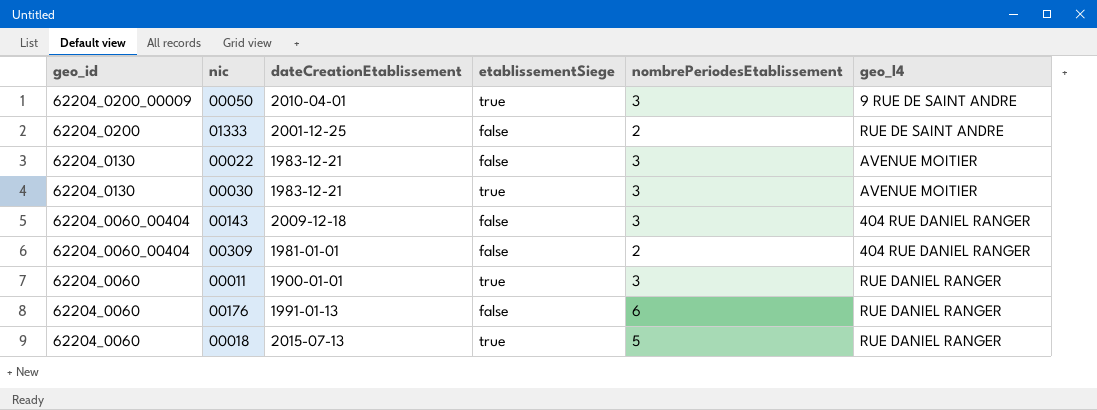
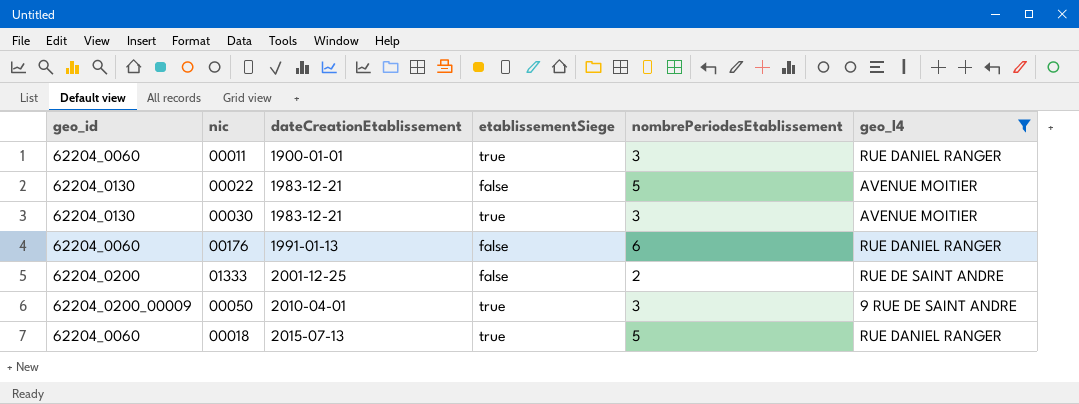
filter: none -> geo_l4 != 404 RUE DANIEL RANGER
row order: geo_id descending -> dateCreationEtablissement ascending
00022 | nombrePeriodesEtablissement: 3 -> 5

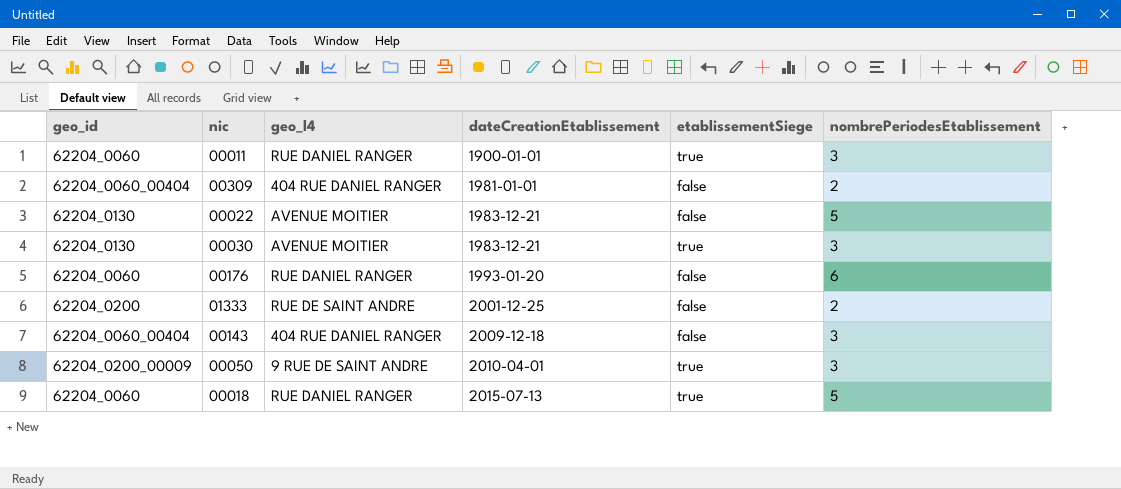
filter: geo_l4 != 404 RUE DANIEL RANGER -> none
column geo_l4 | position: 6 -> 3
00176 | dateCreationEtablissement: 1991-01-13 -> 1993-01-20

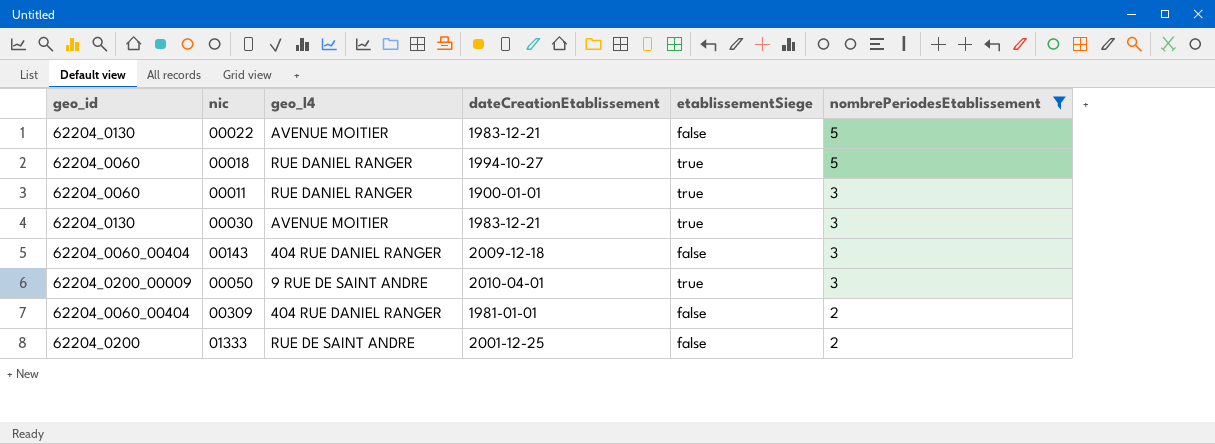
filter: none -> nombrePeriodesEtablissement != 6
row order: dateCreationEtablissement ascending -> nombrePeriodesEtablissement descending
00018 | dateCreationEtablissement: 2015-07-13 -> 1994-10-27

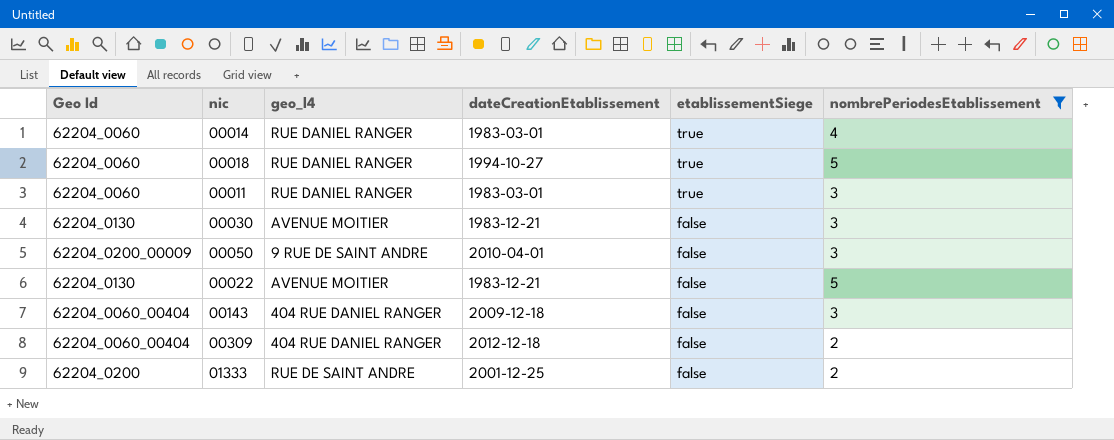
row order: nombrePeriodesEtablissement descending -> etablissementSiege descending
column name: geo_id -> Geo Id
row 00014: none -> 62204_0060 | RUE DANIEL RANGER | 1983-03-01 | true | 4
00011 | dateCreationEtablissement: 1900-01-01 -> 1983-03-01
00030 | etablissementSiege: true -> false
00050 | etablissementSiege: true -> false
00309 | dateCreationEtablissement: 1981-01-01 -> 2012-12-18

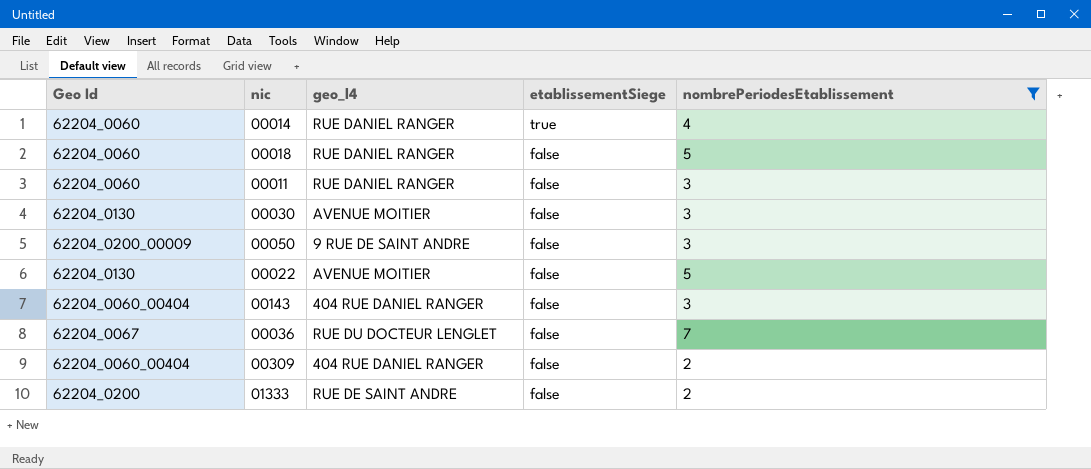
column dateCreationEtablissement | position: 4 -> none
00018 | etablissementSiege: true -> false
00011 | etablissementSiege: true -> false
row 00036: none -> 62204_0067 | RUE DU DOCTEUR LENGLET | false | 7

